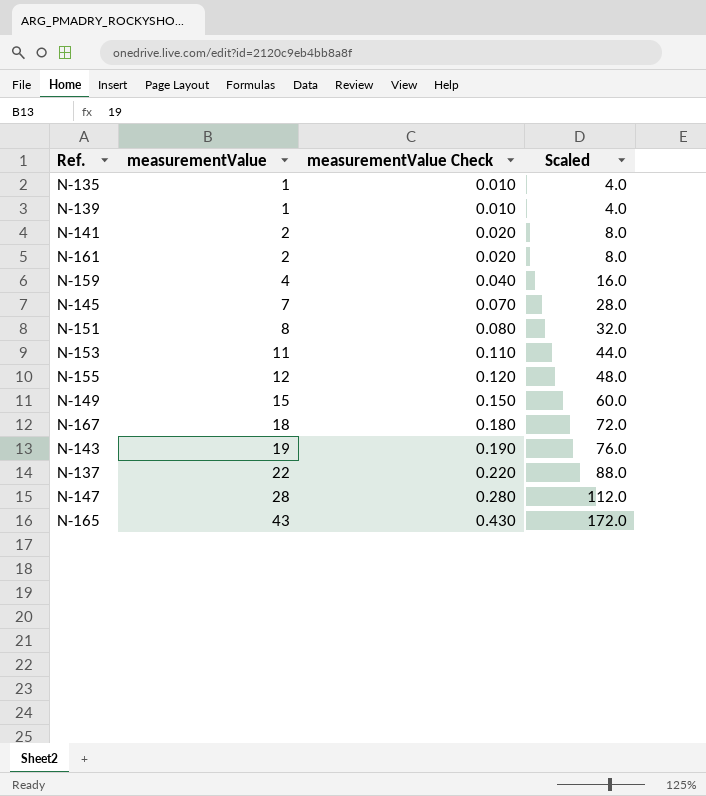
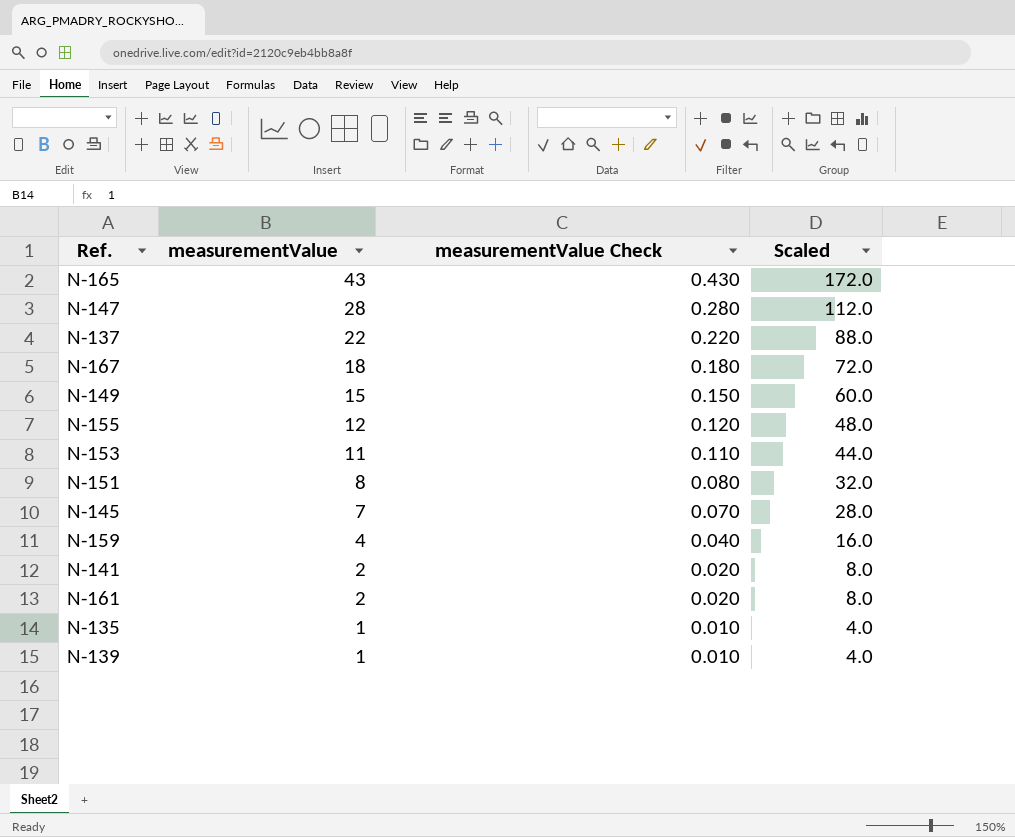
row order: measurementValue ascending -> measurementValue descending
row N-143: 19 | 0.190 | 76.0 -> none

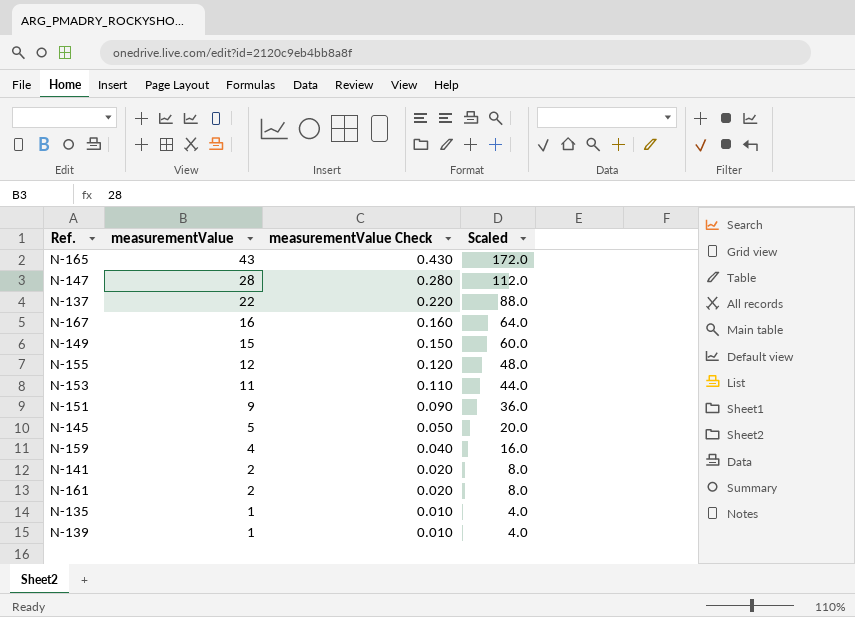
N-167 | measurementValue: 18 -> 16
N-167 | measurementValue Check: 0.180 -> 0.160
N-167 | Scaled: 72.0 -> 64.0
N-151 | measurementValue: 8 -> 9
N-151 | measurementValue Check: 0.080 -> 0.090
N-151 | Scaled: 32.0 -> 36.0
N-145 | measurementValue: 7 -> 5
N-145 | measurementValue Check: 0.070 -> 0.050
N-145 | Scaled: 28.0 -> 20.0

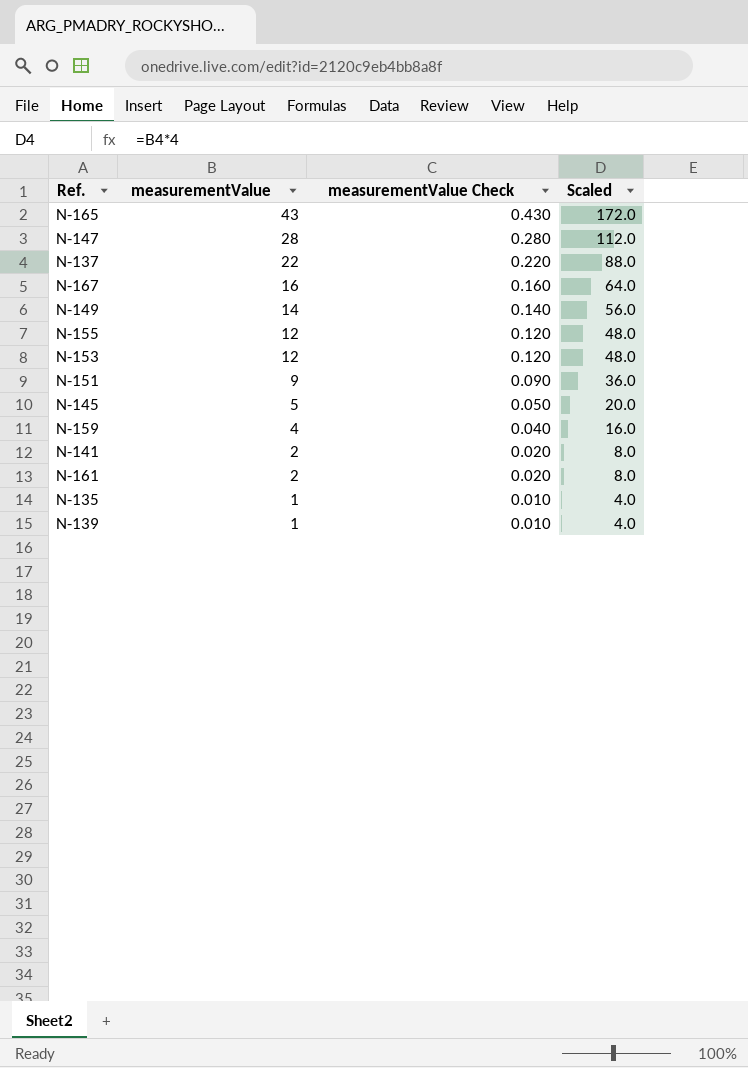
N-149 | measurementValue: 15 -> 14
N-149 | measurementValue Check: 0.150 -> 0.140
N-149 | Scaled: 60.0 -> 56.0
N-153 | measurementValue: 11 -> 12
N-153 | measurementValue Check: 0.110 -> 0.120
N-153 | Scaled: 44.0 -> 48.0

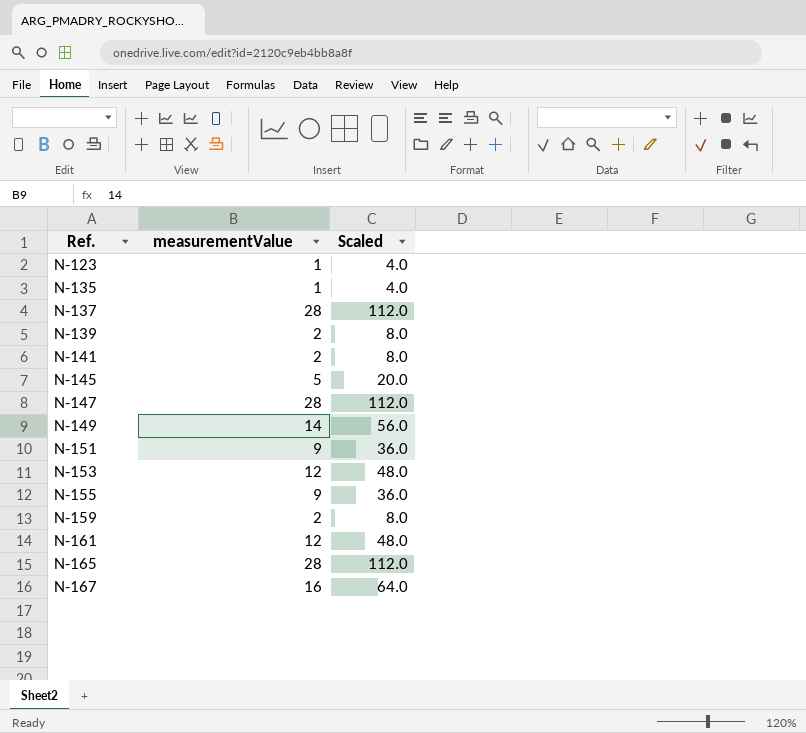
row order: measurementValue descending -> Ref. ascending
column measurementValue Check | formula: [measurementValue] * 0.01 -> none
row N-123: none -> 1 | 4.0
N-137 | measurementValue: 22 -> 28
N-137 | Scaled: 88.0 -> 112.0
N-139 | measurementValue: 1 -> 2
N-139 | Scaled: 4.0 -> 8.0
N-155 | measurementValue: 12 -> 9
N-155 | Scaled: 48.0 -> 36.0
N-159 | measurementValue: 4 -> 2
N-159 | Scaled: 16.0 -> 8.0
N-161 | measurementValue: 2 -> 12
N-161 | Scaled: 8.0 -> 48.0
N-165 | measurementValue: 43 -> 28
N-165 | Scaled: 172.0 -> 112.0

